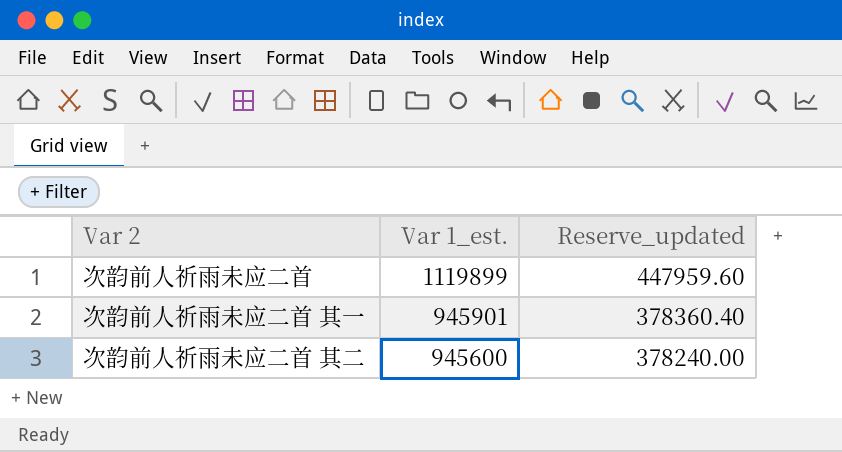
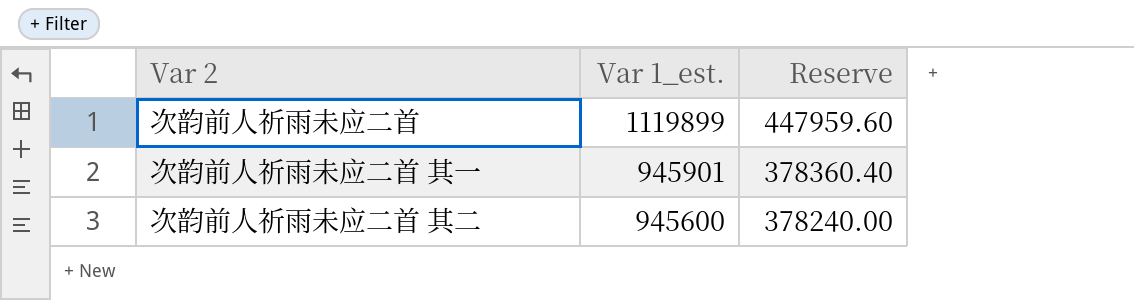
column name: Reserve_updated -> Reserve

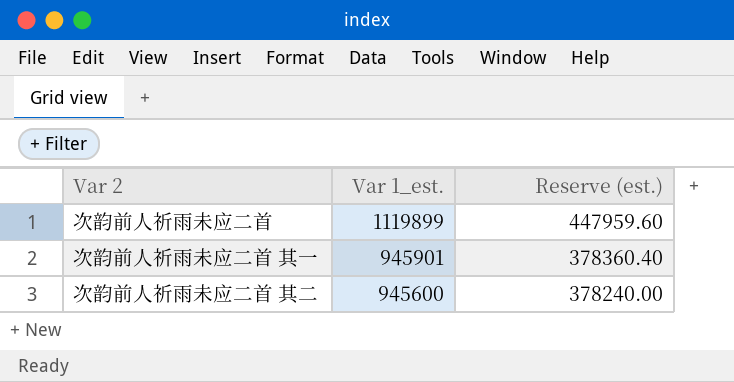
column name: Reserve -> Reserve (est.)

